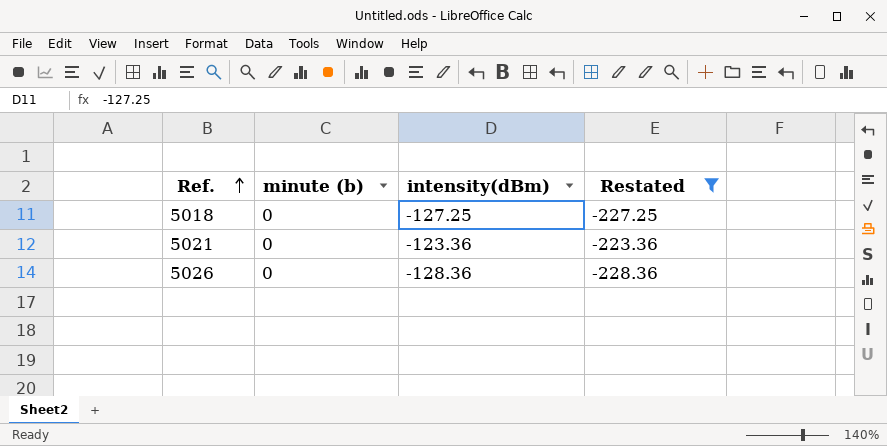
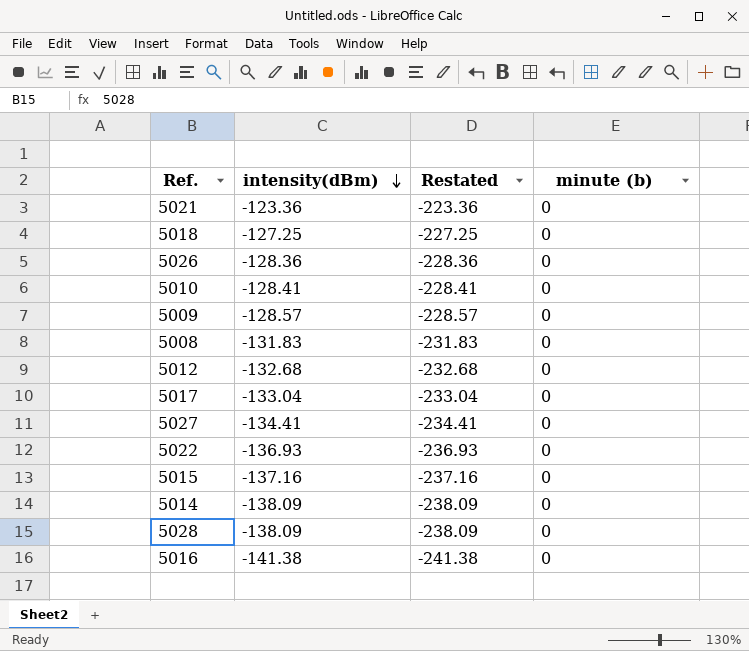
filter: Restated >= -228.36 -> none
row order: Ref. ascending -> intensity(dBm) descending
column minute (b) | position: 2 -> 4

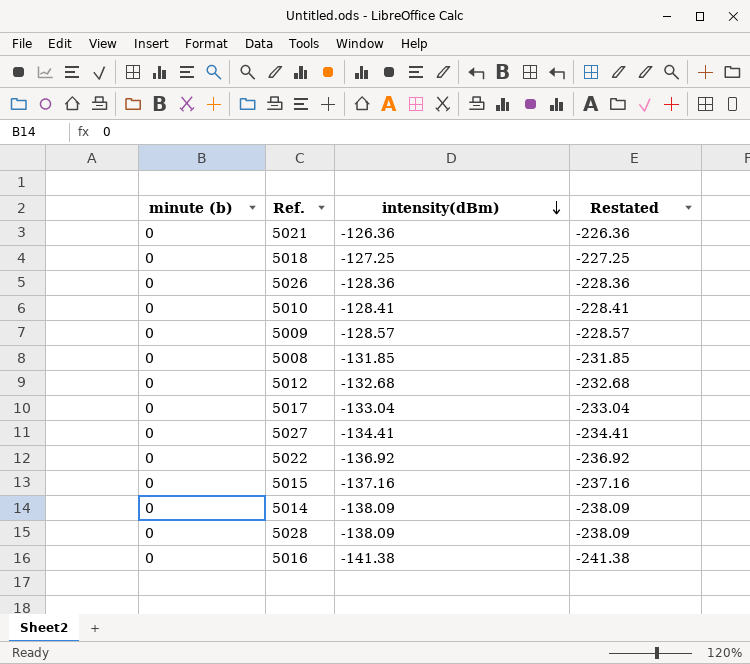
column minute (b) | position: 4 -> 1
5021 | intensity(dBm): -123.36 -> -126.36
5021 | Restated: -223.36 -> -226.36
5008 | intensity(dBm): -131.83 -> -131.85
5008 | Restated: -231.83 -> -231.85
5022 | intensity(dBm): -136.93 -> -136.92
5022 | Restated: -236.93 -> -236.92

